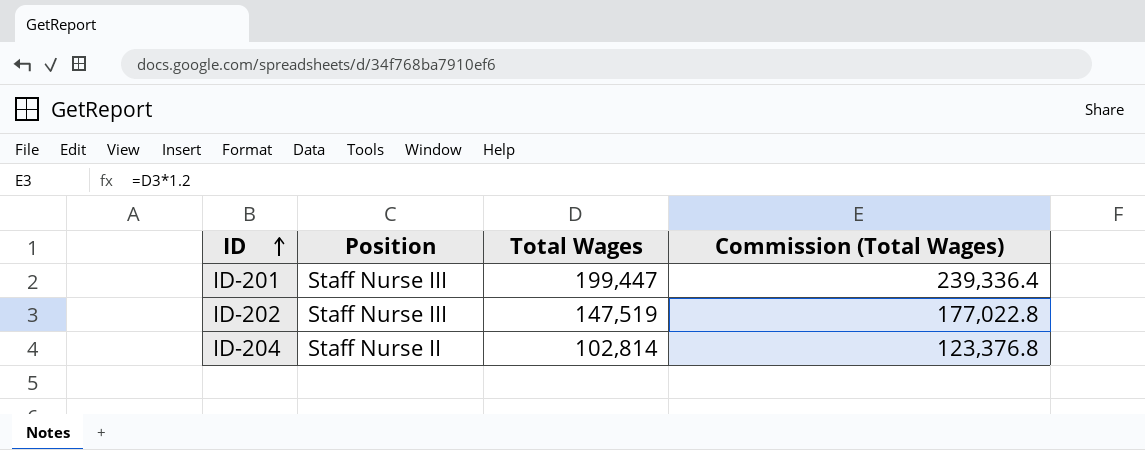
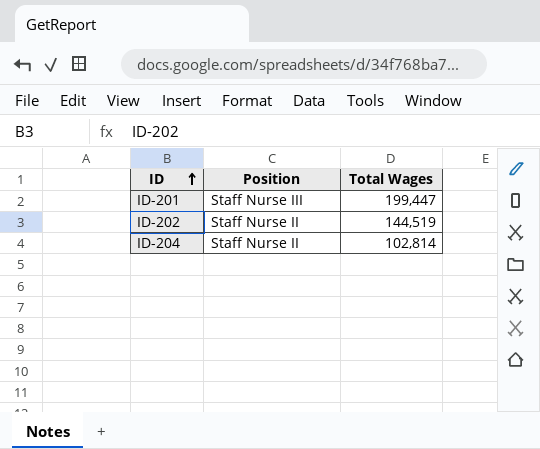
column Commission (Total Wages) | formula: [Total Wages] * 1.2 -> none
ID-202 | Position: Staff Nurse III -> Staff Nurse II
ID-202 | Total Wages: 147,519 -> 144,519

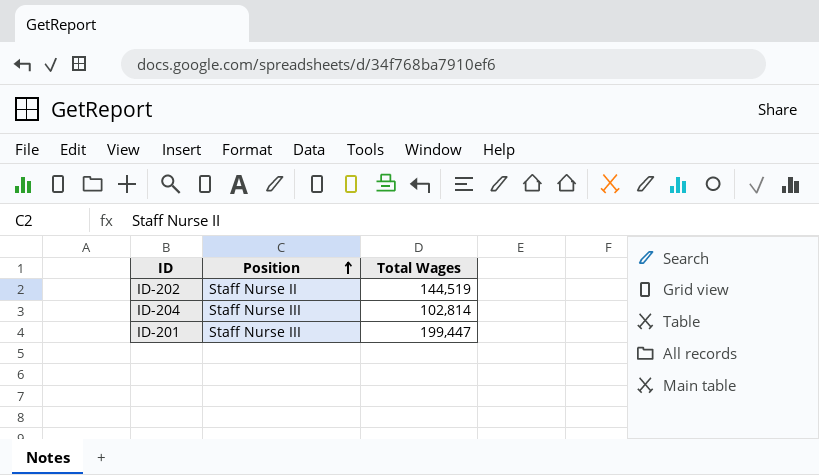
row order: ID ascending -> Position ascending
ID-204 | Position: Staff Nurse II -> Staff Nurse III

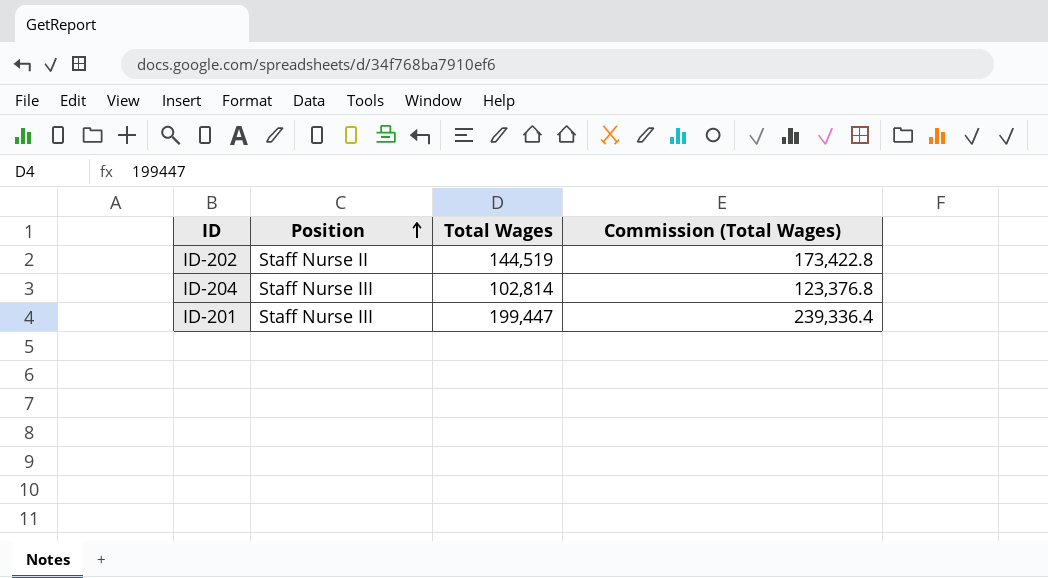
column Commission (Total Wages) | formula: none -> [Total Wages] * 1.2

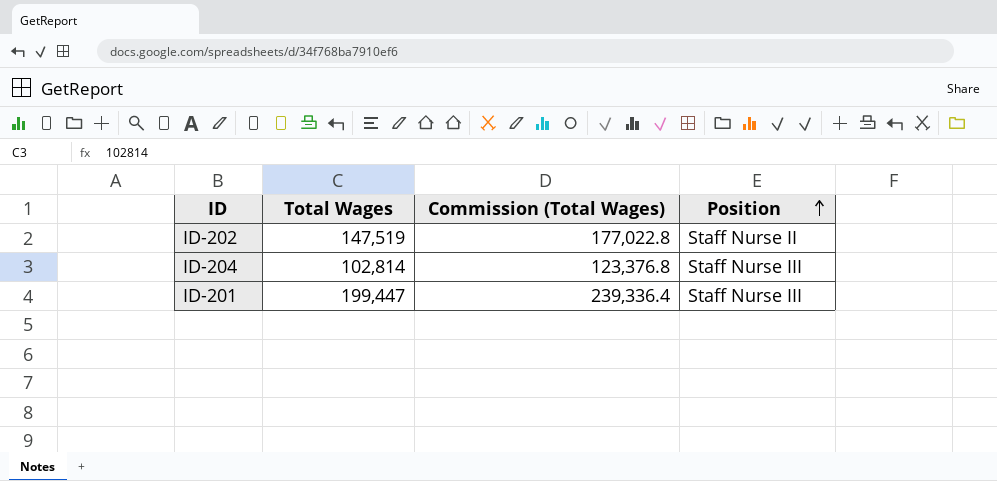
column Position | position: 2 -> 4
ID-202 | Total Wages: 144,519 -> 147,519
ID-202 | Commission (Total Wages): 173,422.8 -> 177,022.8

